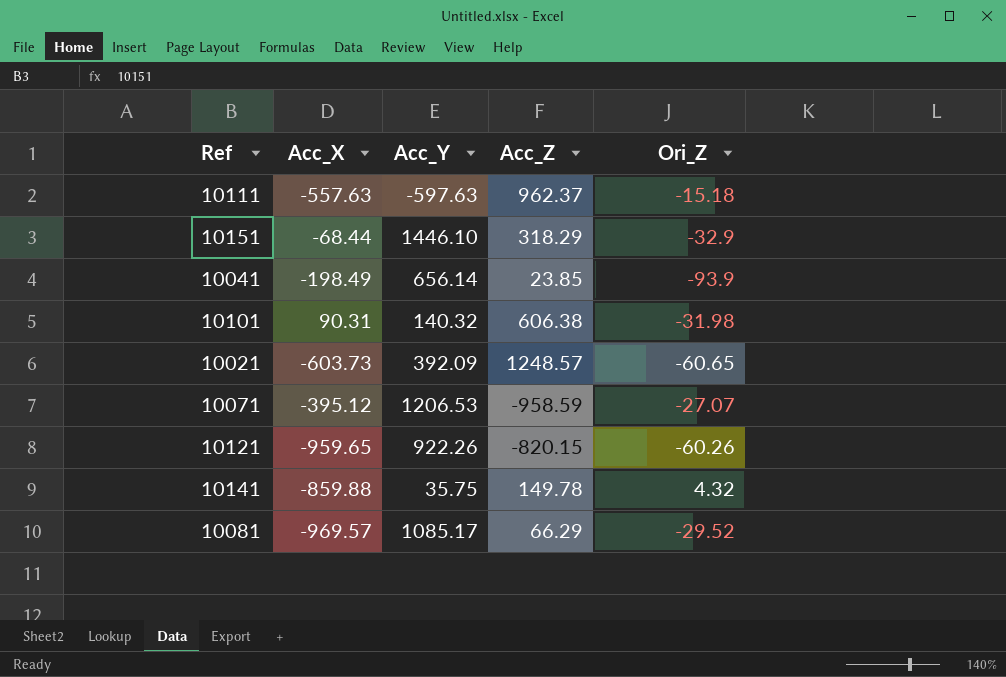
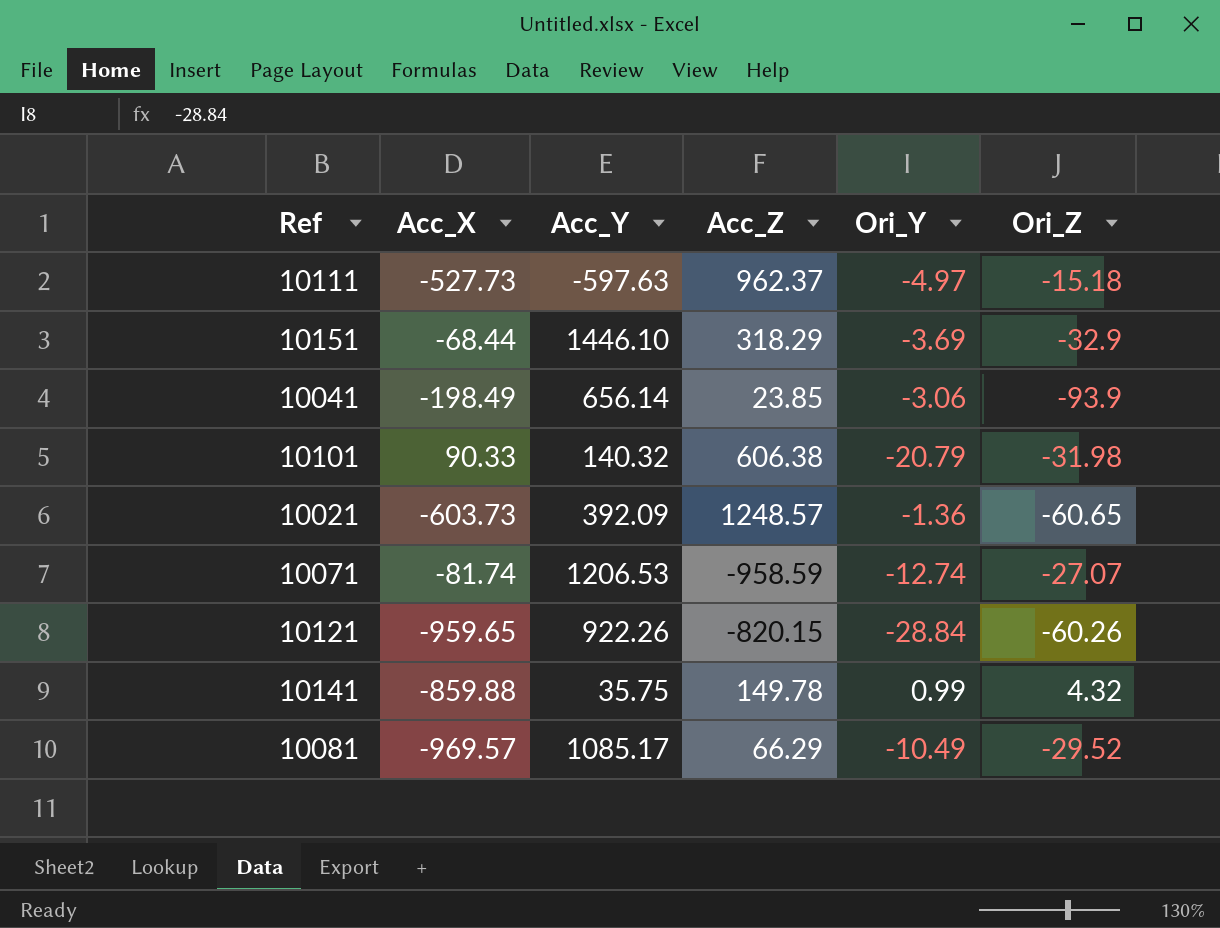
column Ori_Y | position: none -> 5
10111 | Acc_X: -557.63 -> -527.73
10101 | Acc_X: 90.31 -> 90.33
10071 | Acc_X: -395.12 -> -81.74

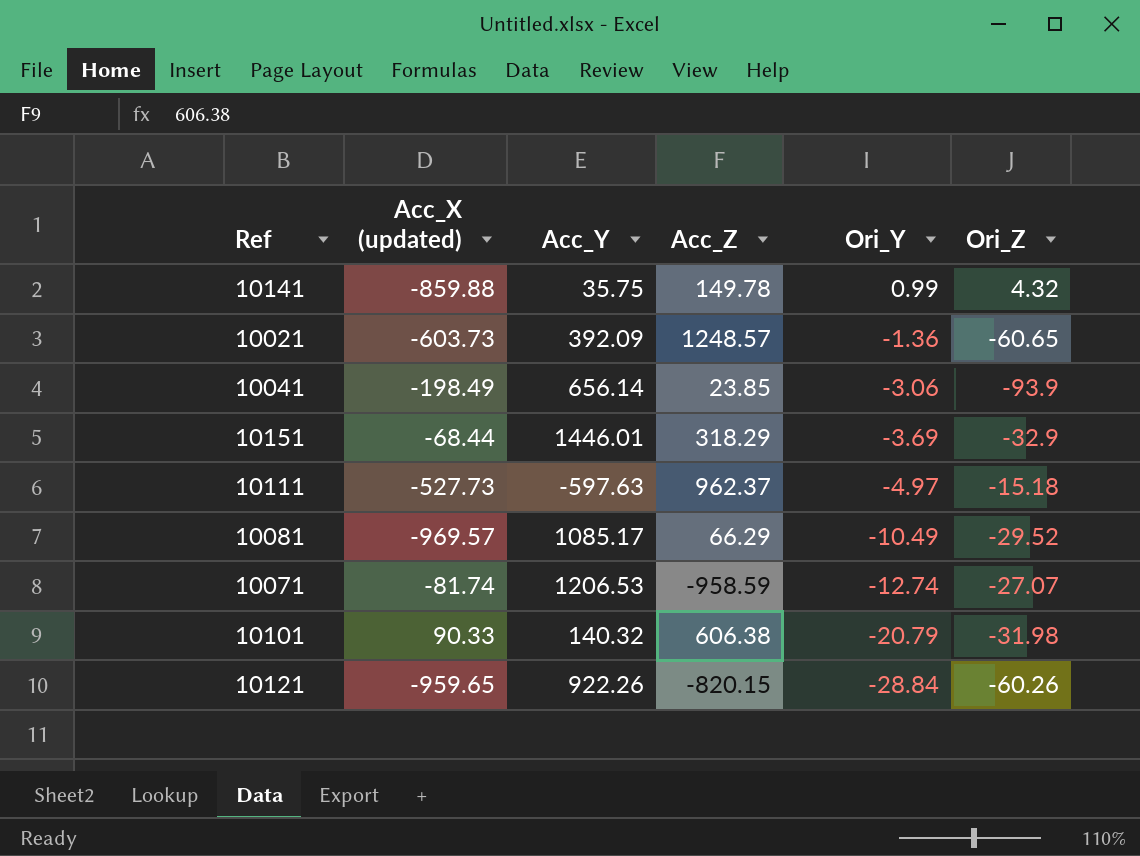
row order: none -> Ori_Y descending
column name: Acc_X -> Acc_X (updated)
10151 | Acc_Y: 1446.10 -> 1446.01

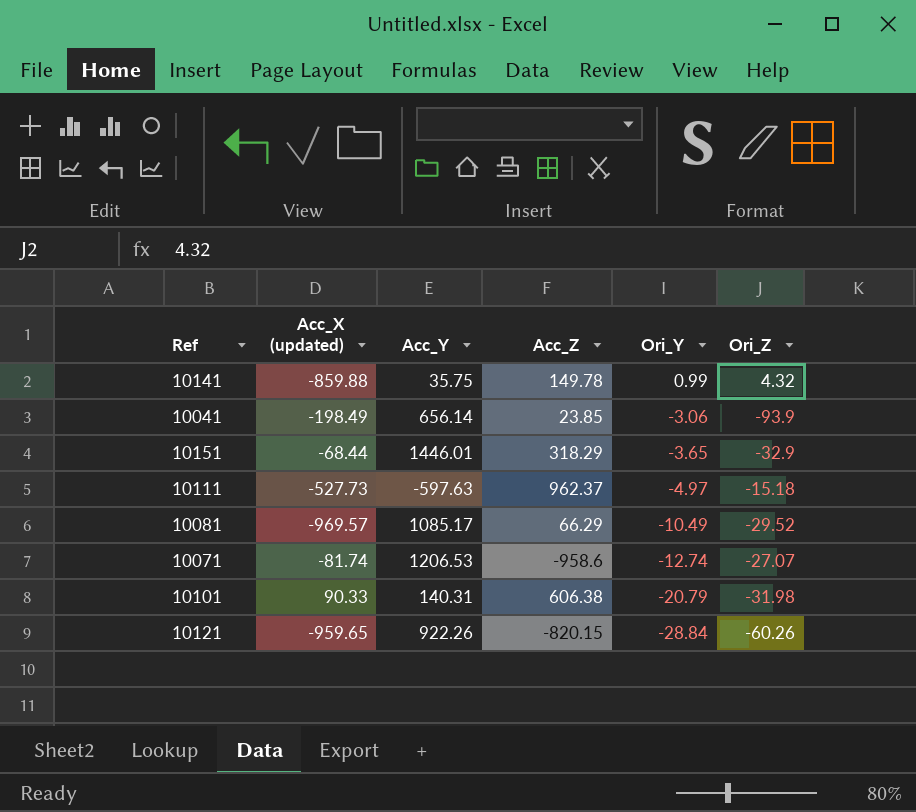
row 10021: -603.73 | 392.09 | 1248.57 | -1.36 | -60.65 -> none
10151 | Ori_Y: -3.69 -> -3.65
10071 | Acc_Z: -958.59 -> -958.6
10101 | Acc_Y: 140.32 -> 140.31

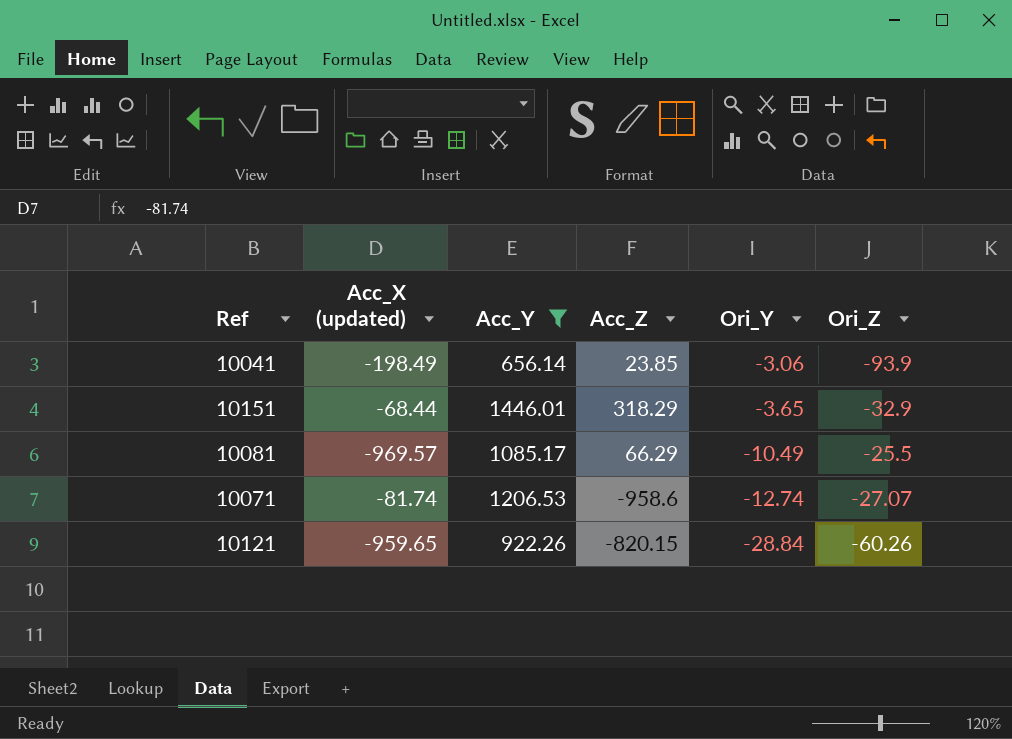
filter: none -> Acc_Y >= 656.14
10081 | Ori_Z: -29.52 -> -25.5

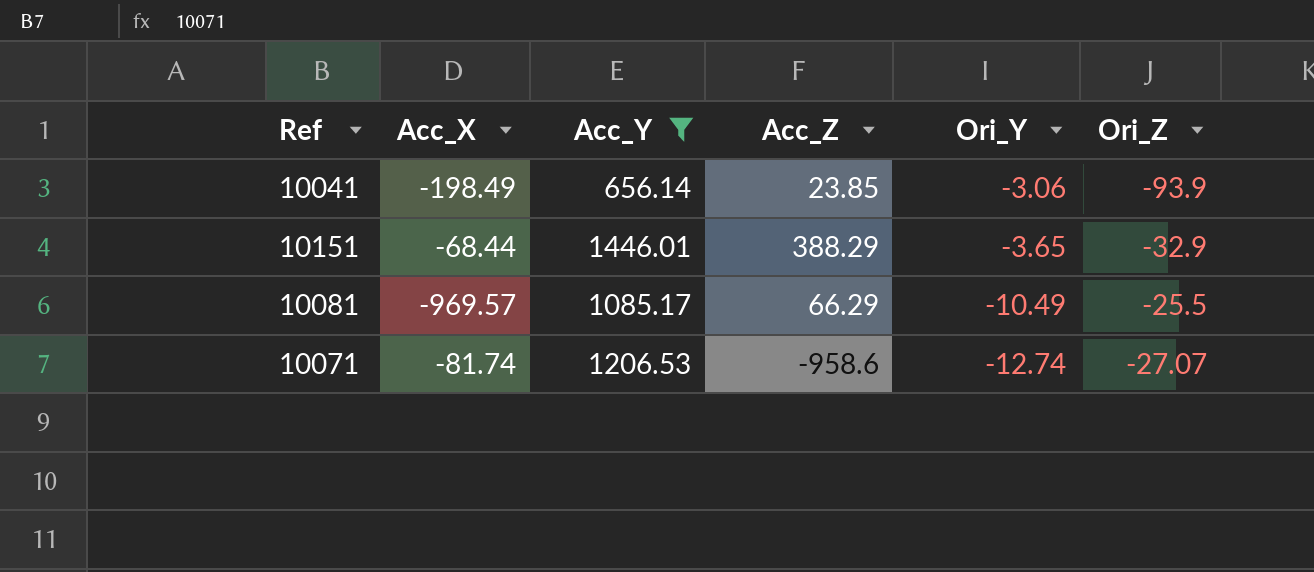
column name: Acc_X (updated) -> Acc_X
row 10121: -959.65 | 922.26 | -820.15 | -28.84 | -60.26 -> none
10151 | Acc_Z: 318.29 -> 388.29

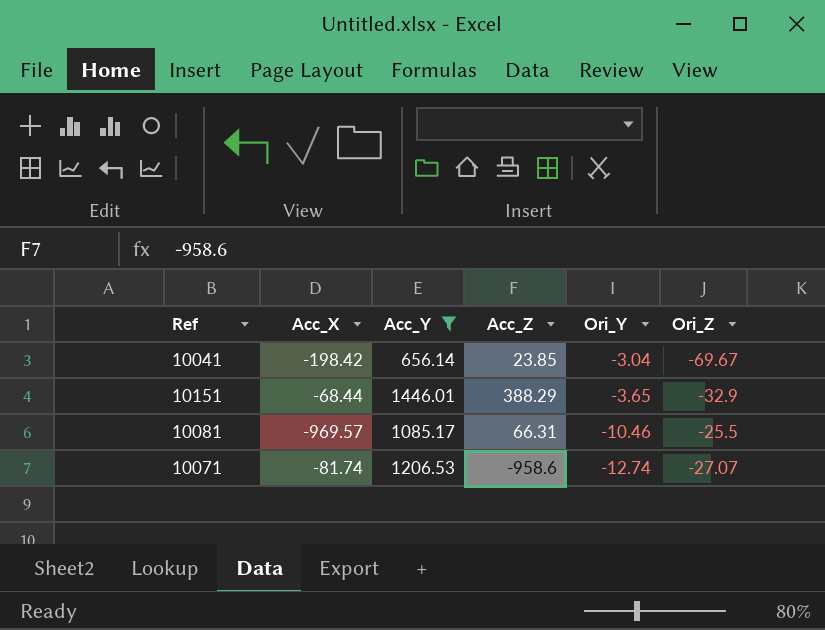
10041 | Acc_X: -198.49 -> -198.42
10041 | Ori_Y: -3.06 -> -3.04
10041 | Ori_Z: -93.9 -> -69.67
10081 | Acc_Z: 66.29 -> 66.31
10081 | Ori_Y: -10.49 -> -10.46

